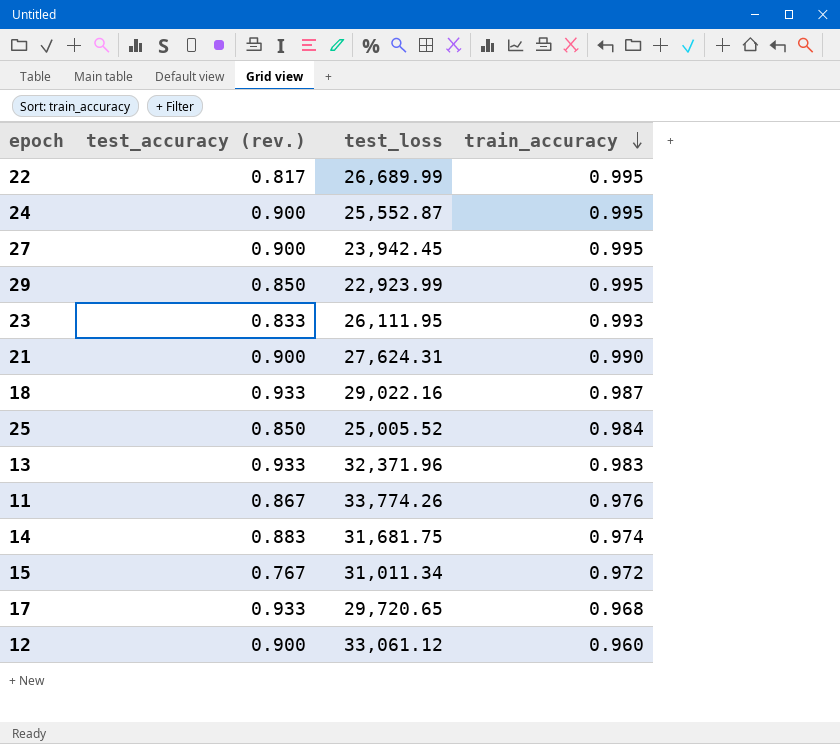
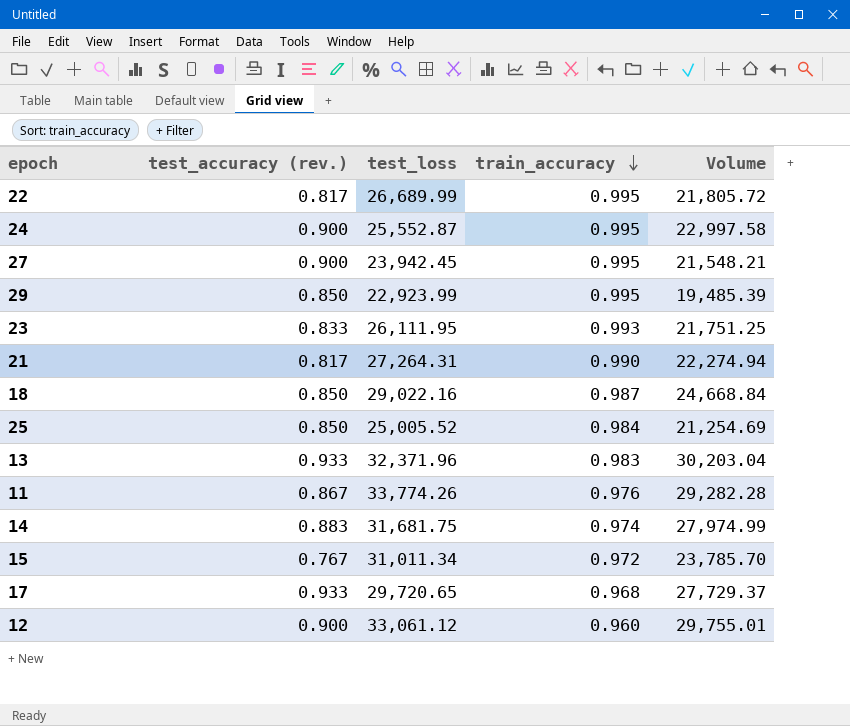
column Volume | formula: none -> [test_accuracy (rev.)] * [test_loss]
21 | test_accuracy (rev.): 0.900 -> 0.817
21 | test_loss: 27,624.31 -> 27,264.31
18 | test_accuracy (rev.): 0.933 -> 0.850

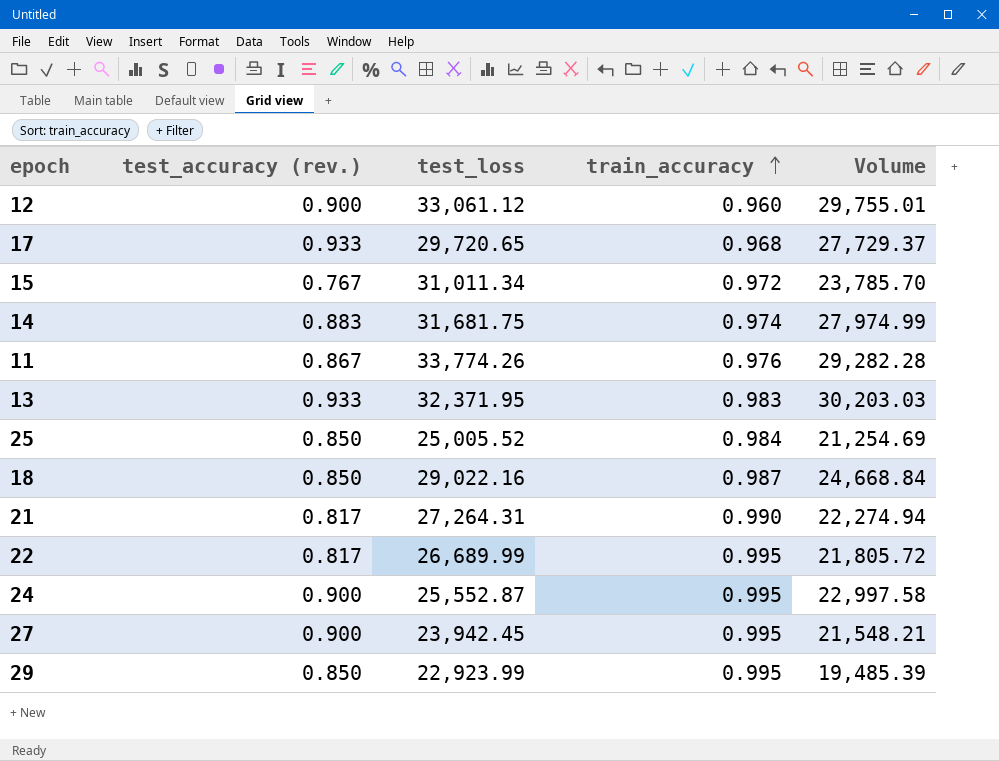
row order: train_accuracy descending -> train_accuracy ascending
row 23: 0.833 | 26,111.95 | 0.993 | 21,751.25 -> none
13 | test_loss: 32,371.96 -> 32,371.95
13 | Volume: 30,203.04 -> 30,203.03

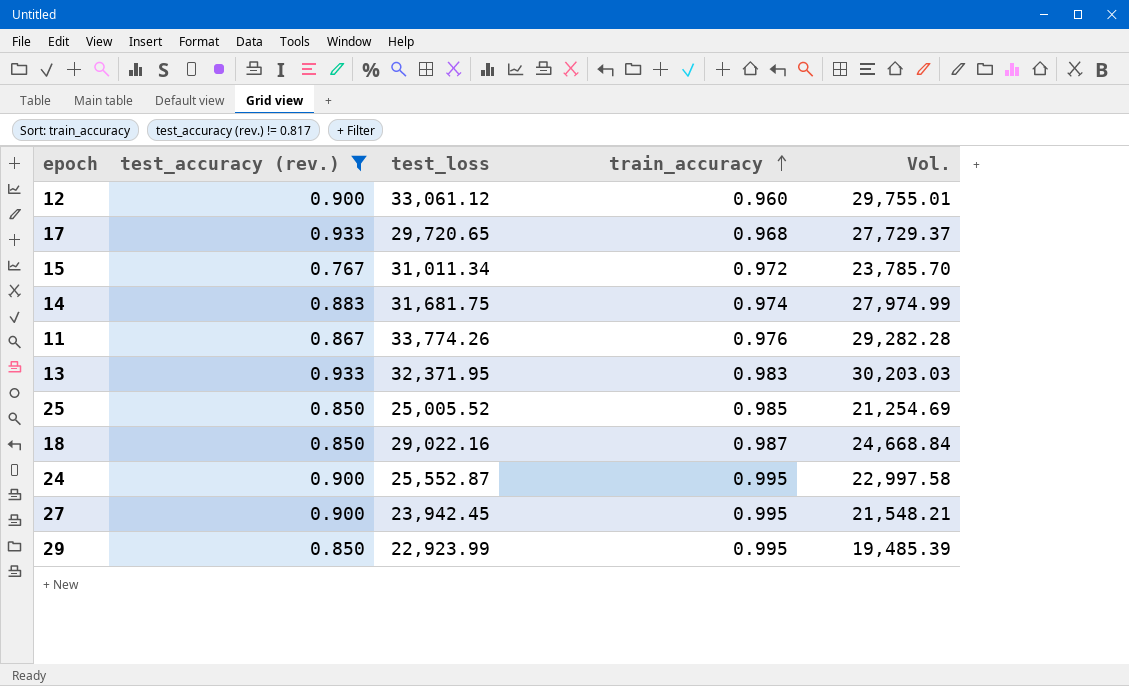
filter: none -> test_accuracy (rev.) != 0.817
column name: Volume -> Vol.
25 | train_accuracy: 0.984 -> 0.985

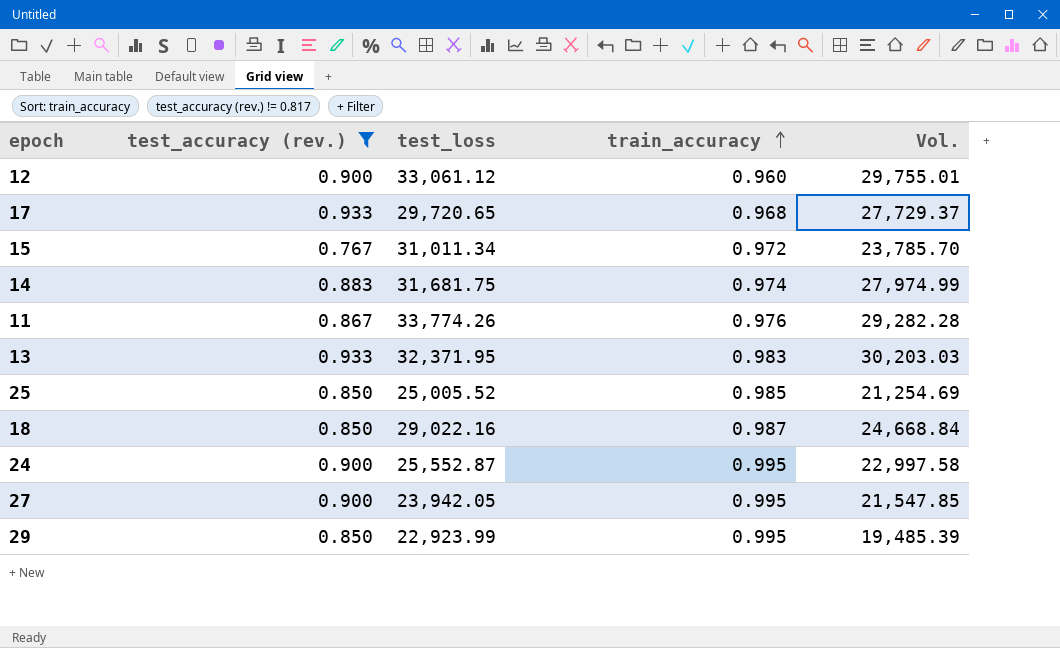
27 | test_loss: 23,942.45 -> 23,942.05
27 | Vol.: 21,548.21 -> 21,547.85

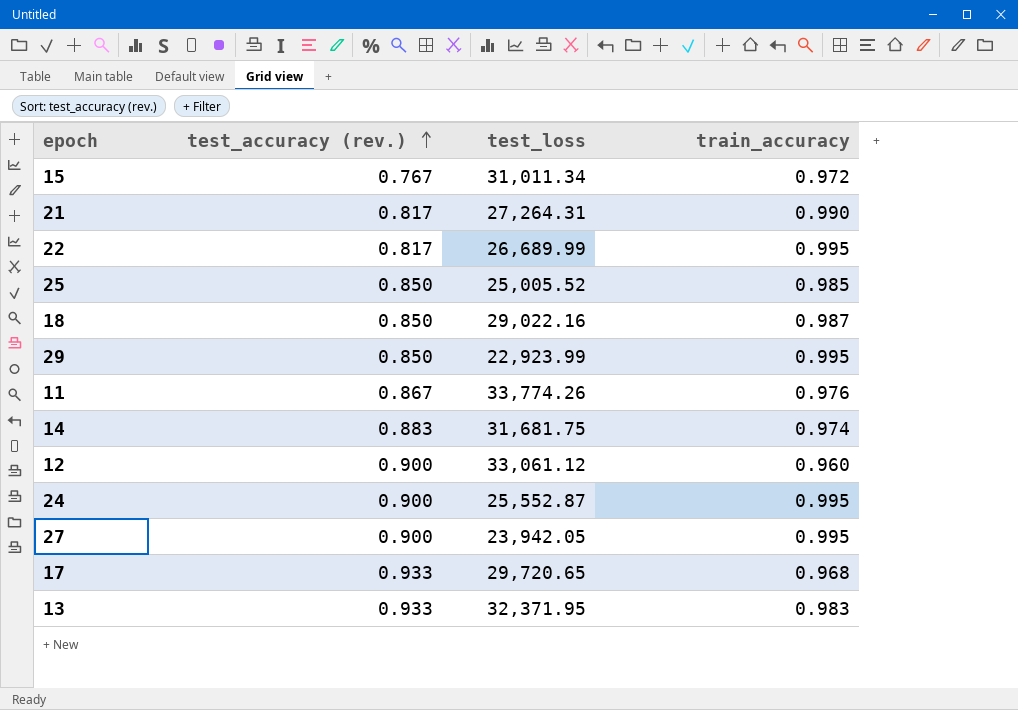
filter: test_accuracy (rev.) != 0.817 -> none
row order: train_accuracy ascending -> test_accuracy (rev.) ascending
column Vol. | formula: [test_accuracy (rev.)] * [test_loss] -> none

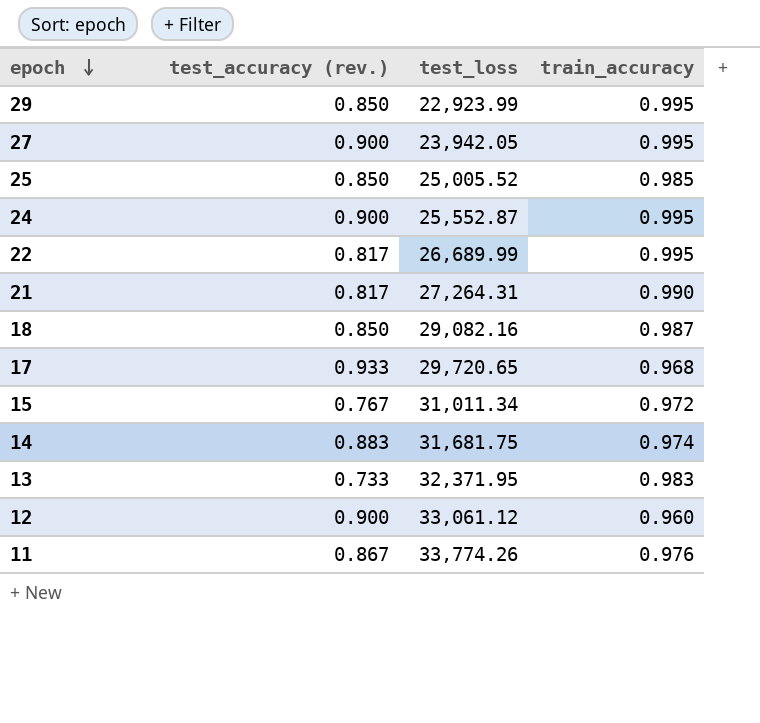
row order: test_accuracy (rev.) ascending -> epoch descending
18 | test_loss: 29,022.16 -> 29,082.16
13 | test_accuracy (rev.): 0.933 -> 0.733

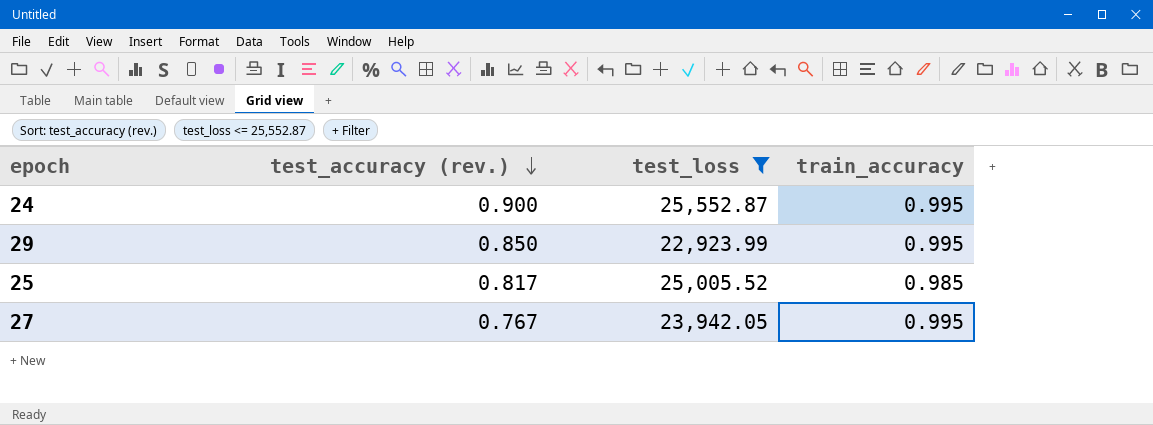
filter: none -> test_loss <= 25,552.87
row order: epoch descending -> test_accuracy (rev.) descending
25 | test_accuracy (rev.): 0.850 -> 0.817
27 | test_accuracy (rev.): 0.900 -> 0.767

